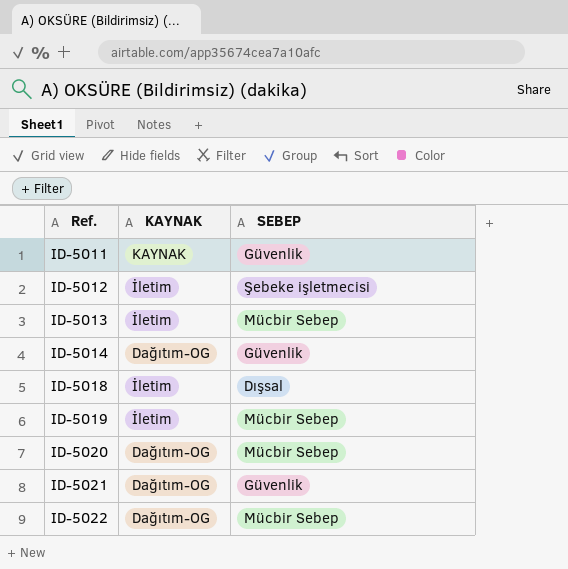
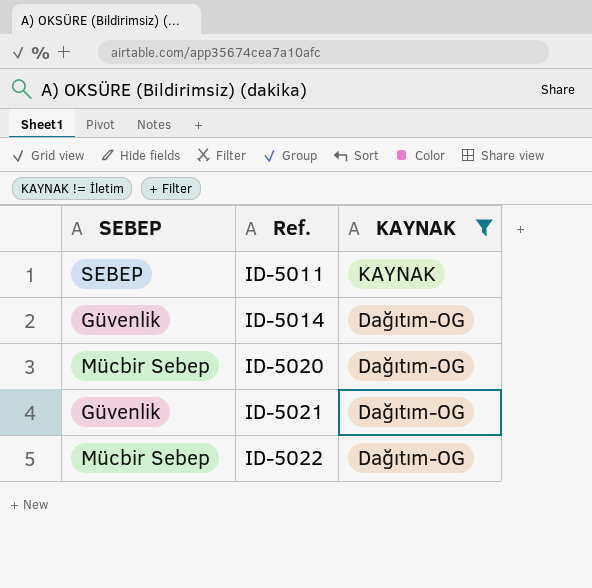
filter: none -> KAYNAK != İletim
column SEBEP | position: 3 -> 1
ID-5011 | SEBEP: Güvenlik -> SEBEP

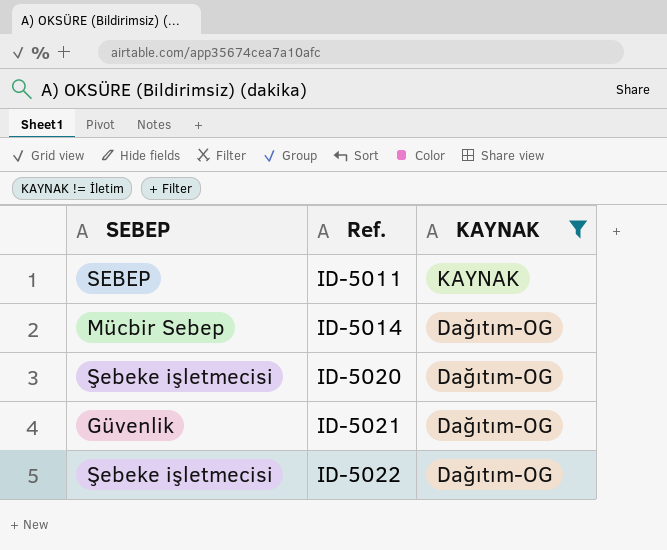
ID-5014 | SEBEP: Güvenlik -> Mücbir Sebep
ID-5020 | SEBEP: Mücbir Sebep -> Şebeke işletmecisi
ID-5022 | SEBEP: Mücbir Sebep -> Şebeke işletmecisi

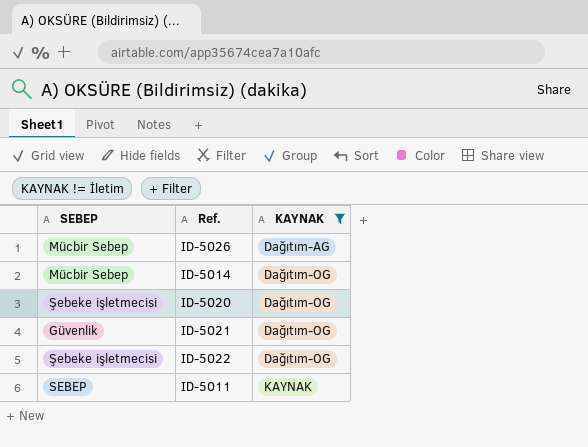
row order: Ref. ascending -> KAYNAK ascending
row ID-5026: none -> Mücbir Sebep | Dağıtım-AG

